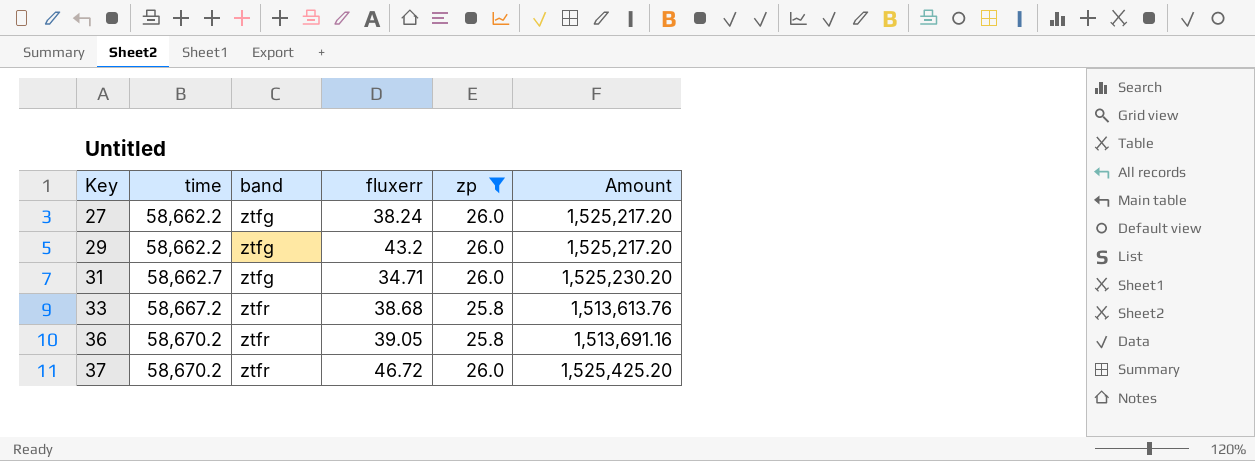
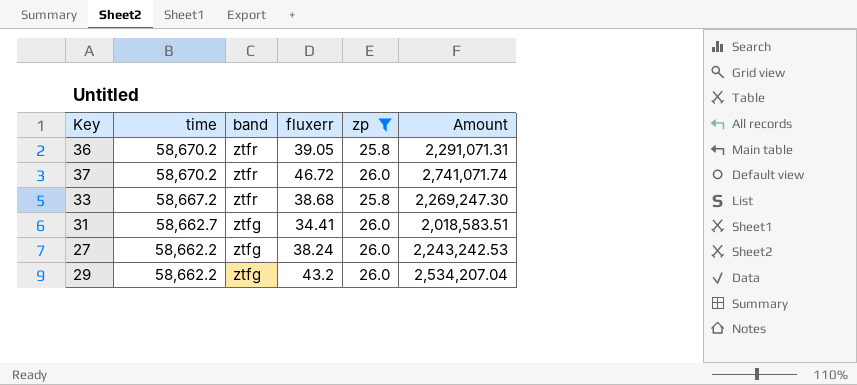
row order: Key ascending -> time descending
column Amount | formula: [time] * [zp] -> [time] * [fluxerr]
31 | fluxerr: 34.71 -> 34.41

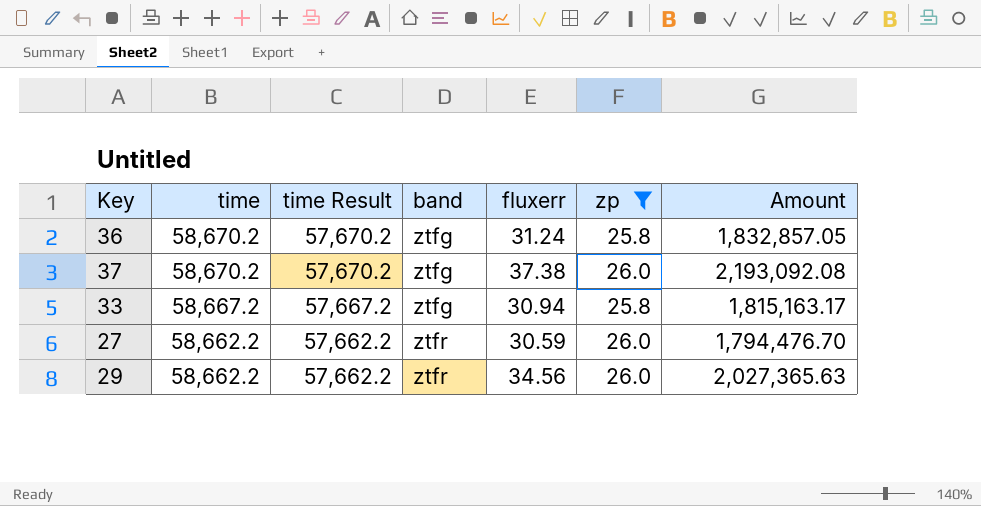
column time Result | formula: none -> [time] - 1000
row 31: 58,662.7 | ztfg | 34.41 | 26.0 | 2,018,583.51 -> none
36 | band: ztfr -> ztfg
36 | fluxerr: 39.05 -> 31.24
36 | Amount: 2,291,071.31 -> 1,832,857.05
37 | band: ztfr -> ztfg
37 | fluxerr: 46.72 -> 37.38
37 | Amount: 2,741,071.74 -> 2,193,092.08
33 | band: ztfr -> ztfg
33 | fluxerr: 38.68 -> 30.94
33 | Amount: 2,269,247.30 -> 1,815,163.17
27 | band: ztfg -> ztfr
27 | fluxerr: 38.24 -> 30.59
27 | Amount: 2,243,242.53 -> 1,794,476.70
29 | band: ztfg -> ztfr
29 | fluxerr: 43.2 -> 34.56
29 | Amount: 2,534,207.04 -> 2,027,365.63

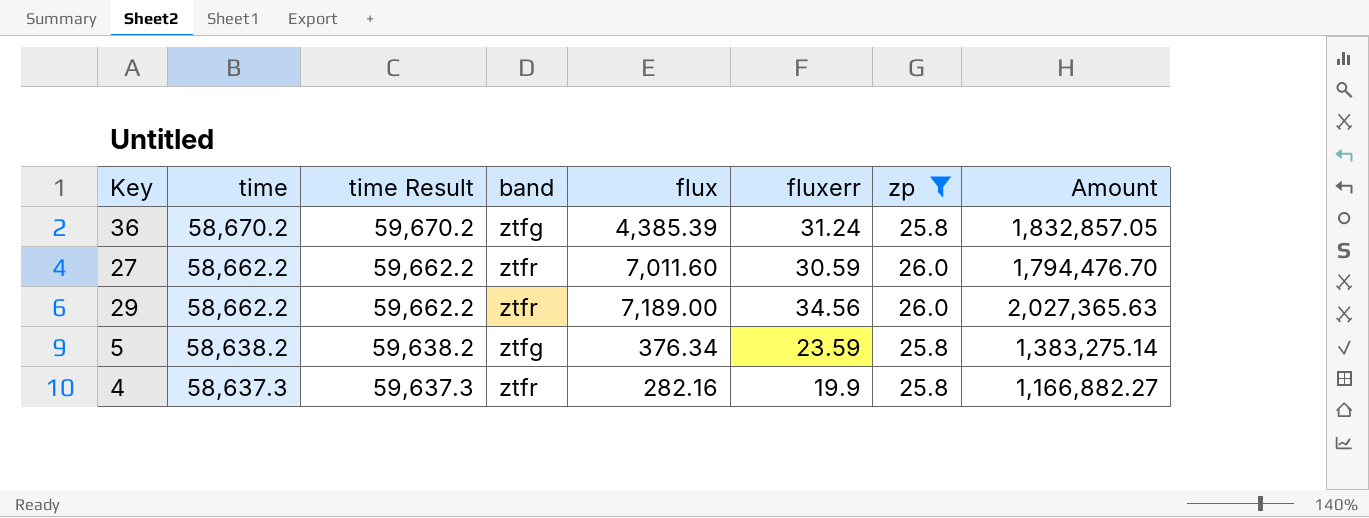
column time Result | formula: [time] - 1000 -> [time] + 1000
column flux | position: none -> 5
row 37: 58,670.2 | 57,670.2 | ztfg | 37.38 | 26.0 | 2,193,092.08 -> none
row 33: 58,667.2 | 57,667.2 | ztfg | 30.94 | 25.8 | 1,815,163.17 -> none
row 5: none -> 58,638.2 | 59,638.2 | ztfg | 376.34 | 23.59 | 25.8 | 1,383,275.14
row 4: none -> 58,637.3 | 59,637.3 | ztfr | 282.16 | 19.9 | 25.8 | 1,166,882.27

